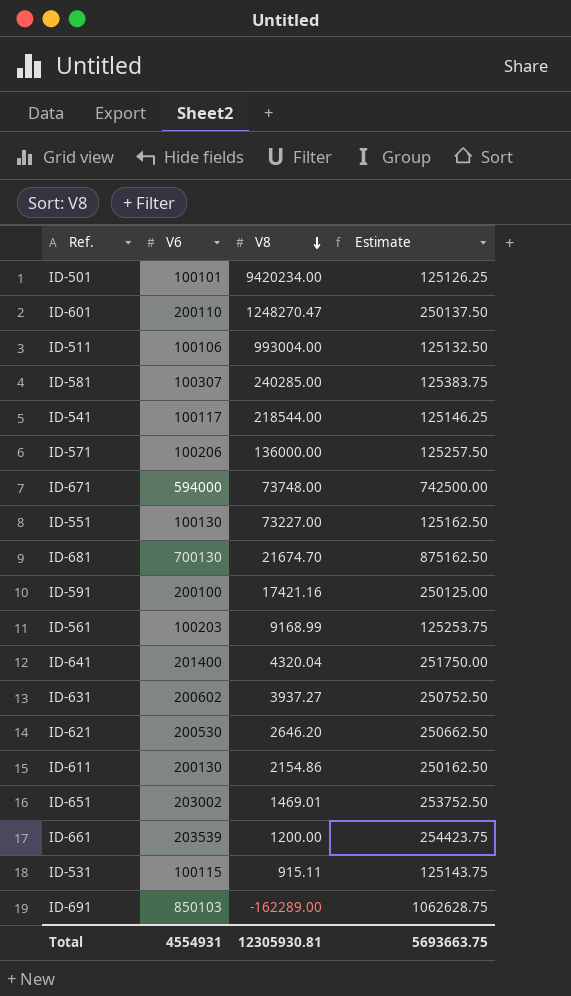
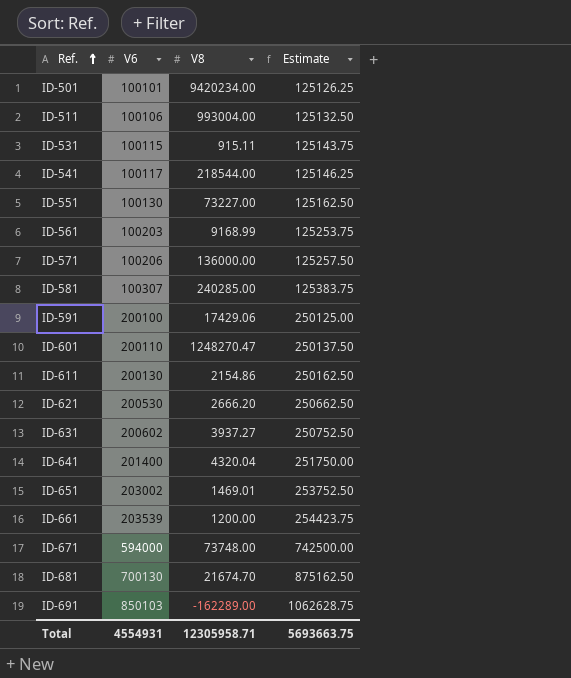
row order: V8 descending -> Ref. ascending
ID-591 | V8: 17421.16 -> 17429.06
ID-621 | V8: 2646.20 -> 2666.20
Total | V8: 12305930.81 -> 12305958.71

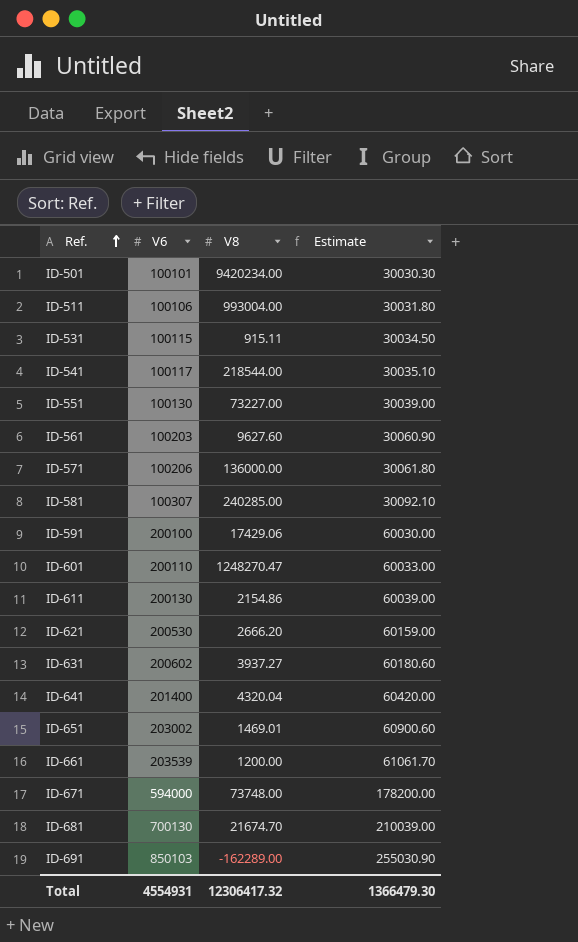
column Estimate | formula: [V6] * 1.25 -> [V6] * 0.3
ID-561 | V8: 9168.99 -> 9627.60
Total | V8: 12305958.71 -> 12306417.32
Total | Estimate: 5693663.75 -> 1366479.30

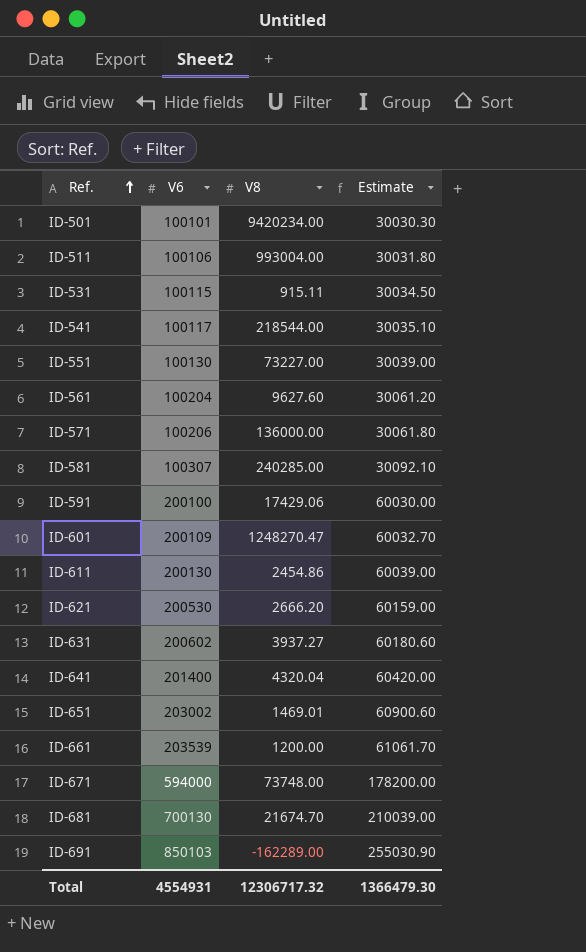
ID-561 | V6: 100203 -> 100204
ID-561 | Estimate: 30060.90 -> 30061.20
ID-601 | V6: 200110 -> 200109
ID-601 | Estimate: 60033.00 -> 60032.70
ID-611 | V8: 2154.86 -> 2454.86
Total | V8: 12306417.32 -> 12306717.32

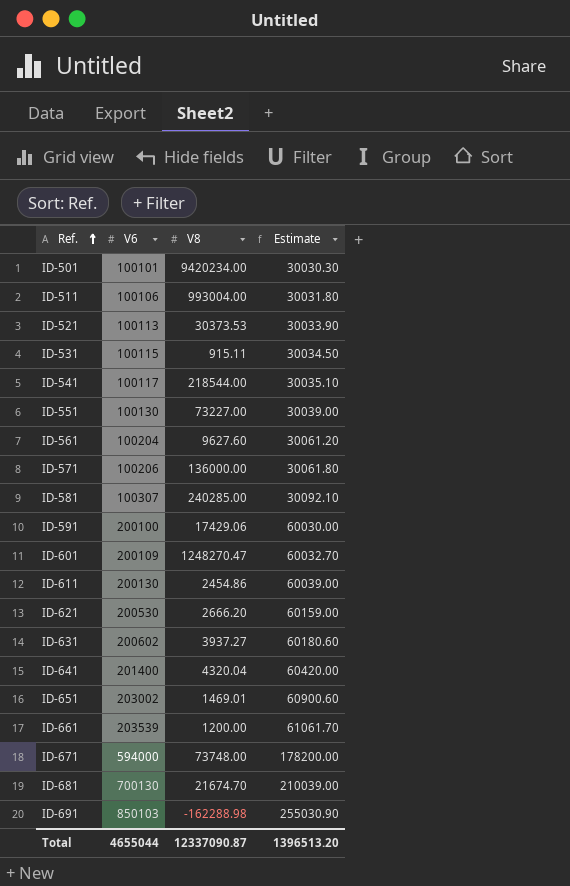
row ID-521: none -> 100113 | 30373.53 | 30033.90
ID-691 | V8: -162289.00 -> -162288.98
Total | V6: 4554931 -> 4655044
Total | V8: 12306717.32 -> 12337090.87
Total | Estimate: 1366479.30 -> 1396513.20

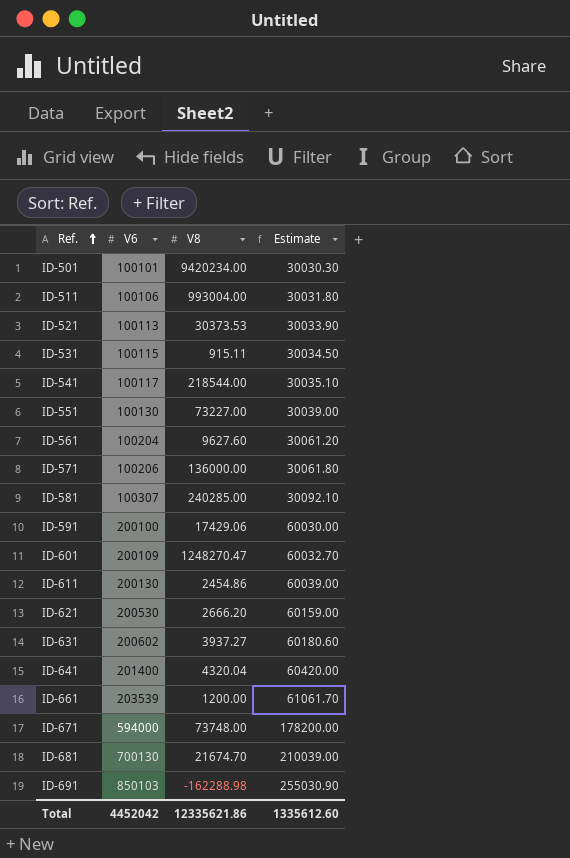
row ID-651: 203002 | 1469.01 | 60900.60 -> none
Total | V6: 4655044 -> 4452042
Total | V8: 12337090.87 -> 12335621.86
Total | Estimate: 1396513.20 -> 1335612.60

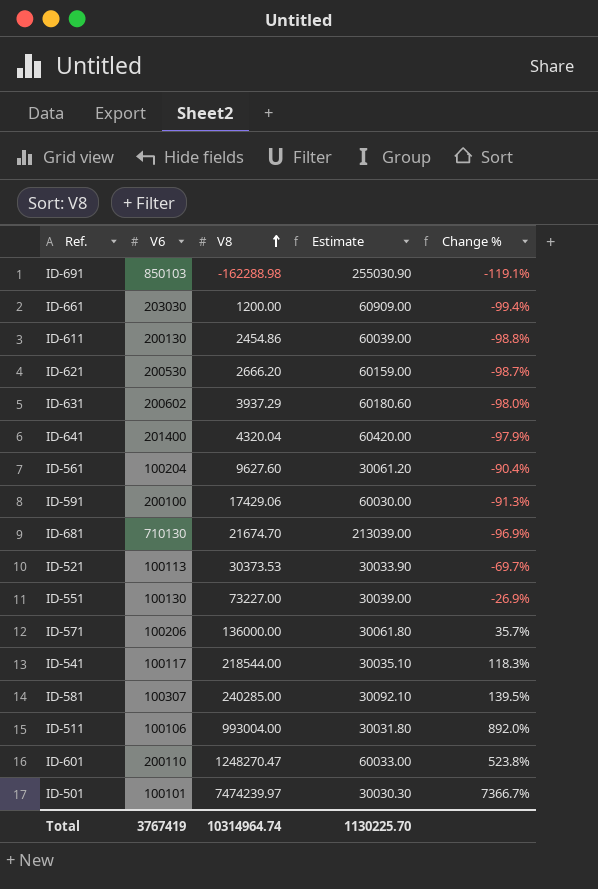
row order: Ref. ascending -> V8 ascending
column Change % | formula: none -> ([V8] - [V6]) / [V6]
row ID-531: 100115 | 915.11 | 30034.50 -> none
row ID-671: 594000 | 73748.00 | 178200.00 -> none
ID-661 | V6: 203539 -> 203030
ID-661 | Estimate: 61061.70 -> 60909.00
ID-631 | V8: 3937.27 -> 3937.29
ID-681 | V6: 700130 -> 710130
ID-681 | Estimate: 210039.00 -> 213039.00
ID-601 | V6: 200109 -> 200110
ID-601 | Estimate: 60032.70 -> 60033.00
ID-501 | V8: 9420234.00 -> 7474239.97
Total | V6: 4452042 -> 3767419
Total | V8: 12335621.86 -> 10314964.74
Total | Estimate: 1335612.60 -> 1130225.70

